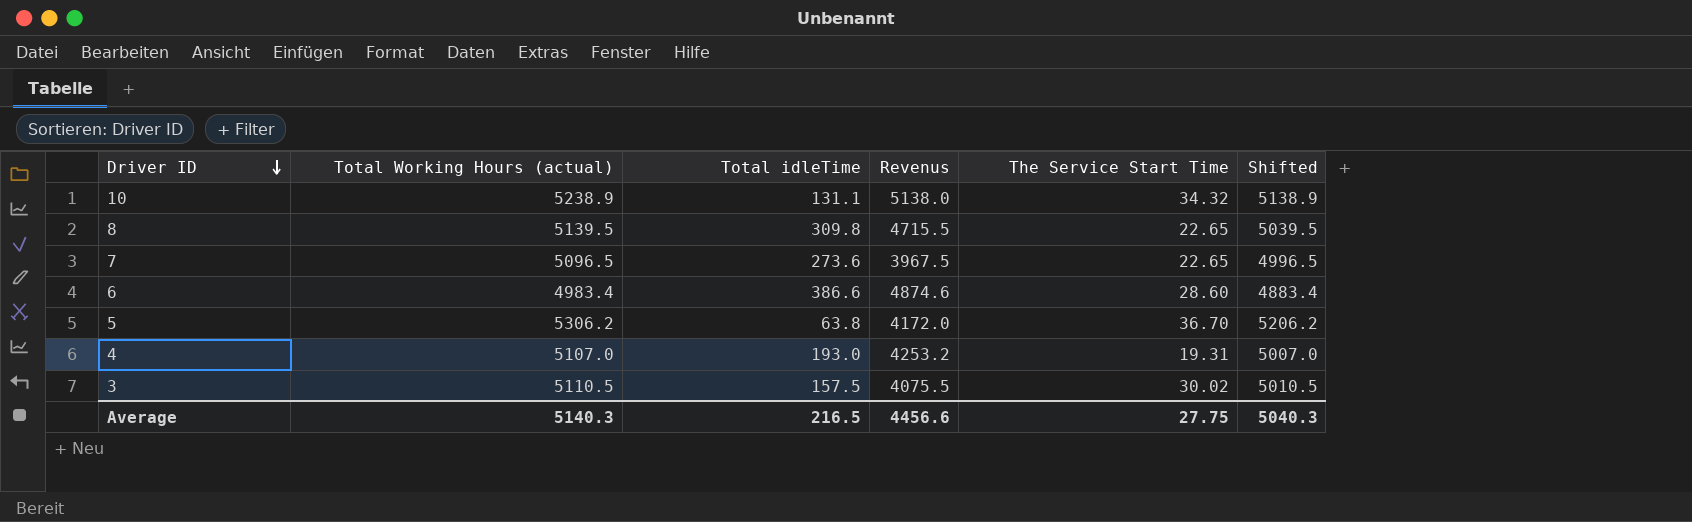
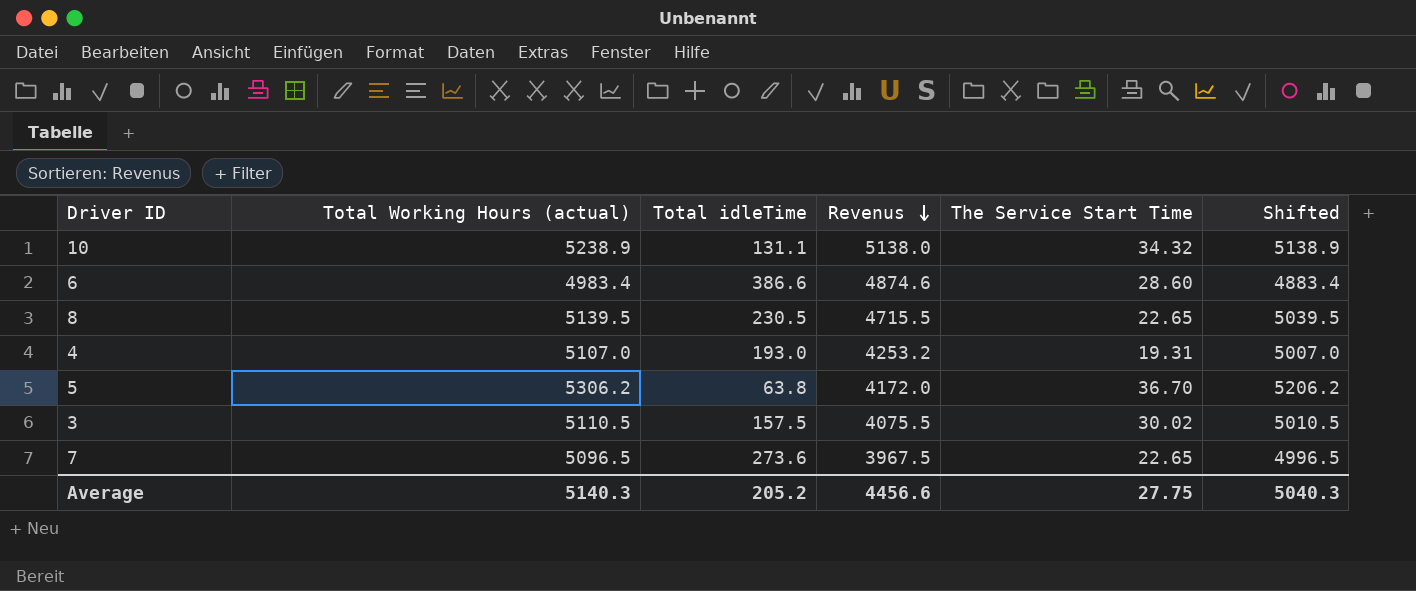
row order: Driver ID descending -> Revenus descending
8 | Total idleTime: 309.8 -> 230.5
Average | Total idleTime: 216.5 -> 205.2

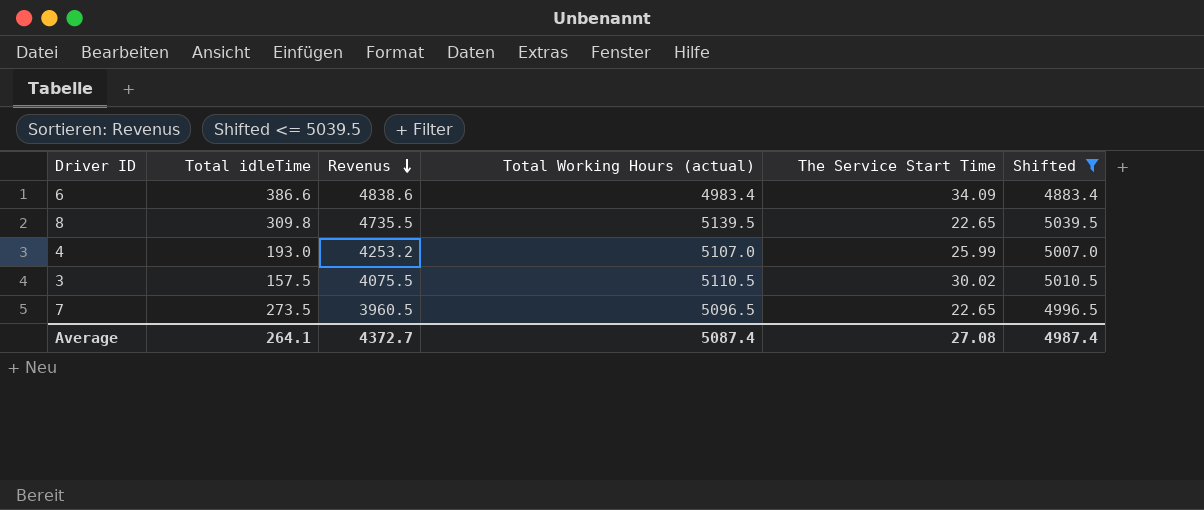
filter: none -> Shifted <= 5039.5
column Total Working Hours (actual) | position: 2 -> 4
6 | Revenus: 4874.6 -> 4838.6
6 | The Service Start Time: 28.60 -> 34.09
8 | Total idleTime: 230.5 -> 309.8
8 | Revenus: 4715.5 -> 4735.5
4 | The Service Start Time: 19.31 -> 25.99
7 | Total idleTime: 273.6 -> 273.5
7 | Revenus: 3967.5 -> 3960.5
Average | Total idleTime: 205.2 -> 264.1
Average | Revenus: 4456.6 -> 4372.7
Average | Total Working Hours (actual): 5140.3 -> 5087.4
Average | The Service Start Time: 27.75 -> 27.08
Average | Shifted: 5040.3 -> 4987.4

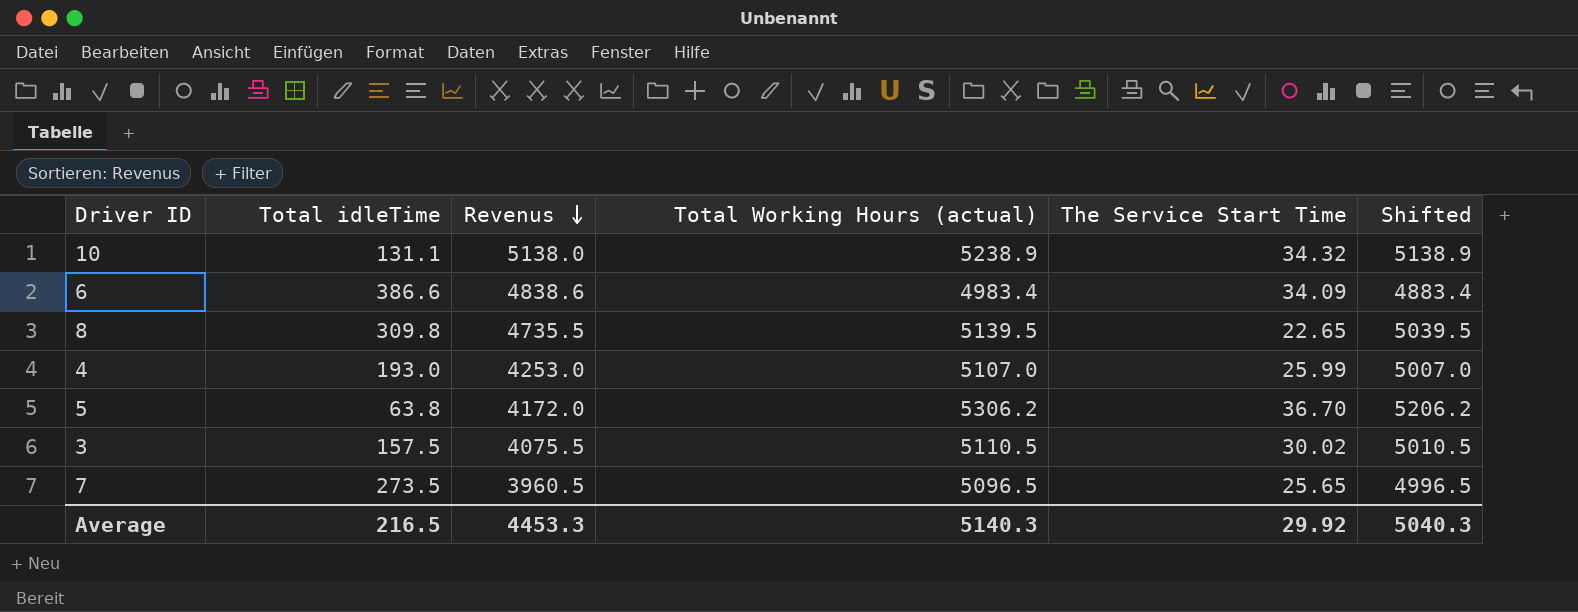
filter: Shifted <= 5039.5 -> none
4 | Revenus: 4253.2 -> 4253.0
7 | The Service Start Time: 22.65 -> 25.65
Average | Total idleTime: 264.1 -> 216.5
Average | Revenus: 4372.7 -> 4453.3
Average | Total Working Hours (actual): 5087.4 -> 5140.3
Average | The Service Start Time: 27.08 -> 29.92
Average | Shifted: 4987.4 -> 5040.3

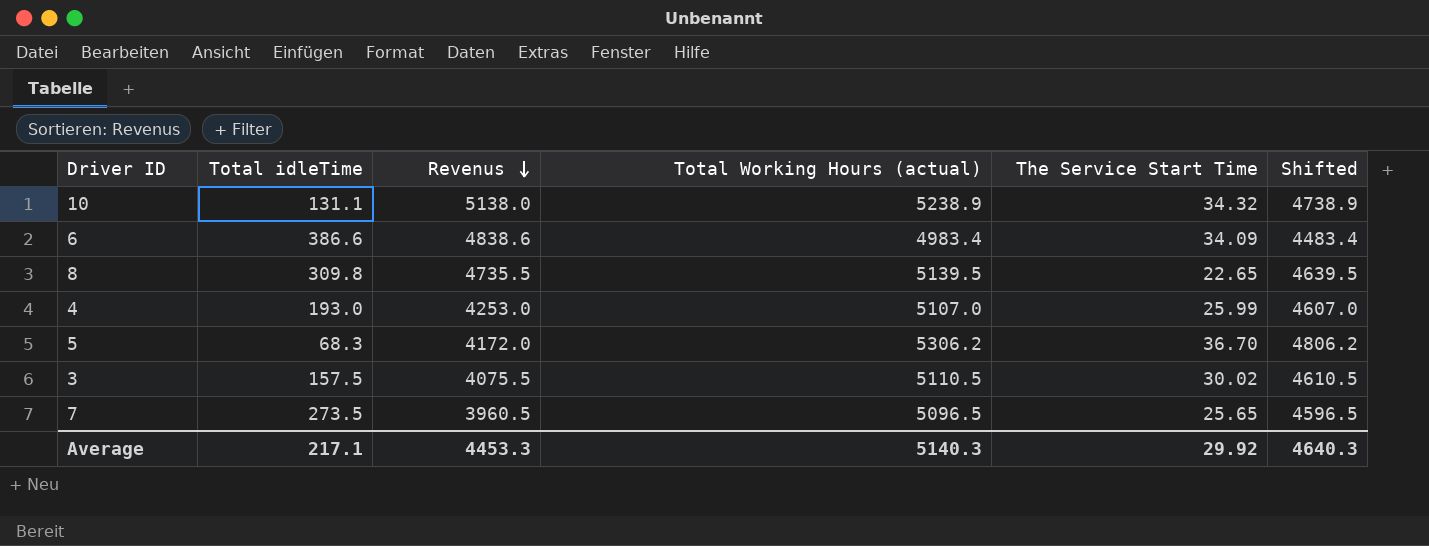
column Shifted | formula: [Total Working Hours (actual)] - 100 -> [Total Working Hours (actual)] - 500
5 | Total idleTime: 63.8 -> 68.3
Average | Total idleTime: 216.5 -> 217.1
Average | Shifted: 5040.3 -> 4640.3

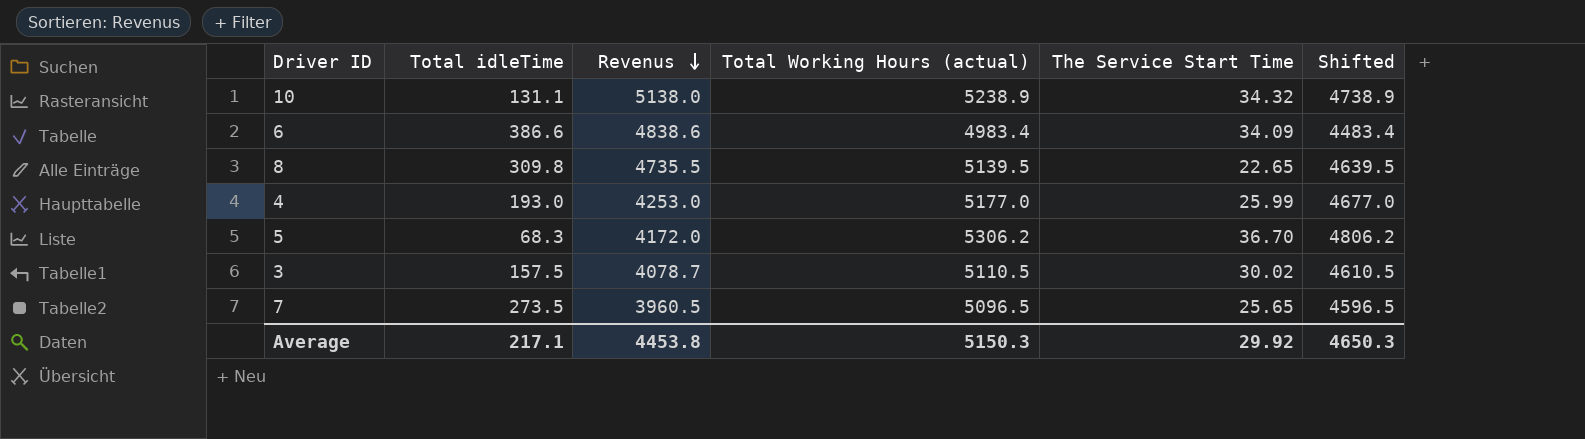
4 | Total Working Hours (actual): 5107.0 -> 5177.0
4 | Shifted: 4607.0 -> 4677.0
3 | Revenus: 4075.5 -> 4078.7
Average | Revenus: 4453.3 -> 4453.8
Average | Total Working Hours (actual): 5140.3 -> 5150.3
Average | Shifted: 4640.3 -> 4650.3

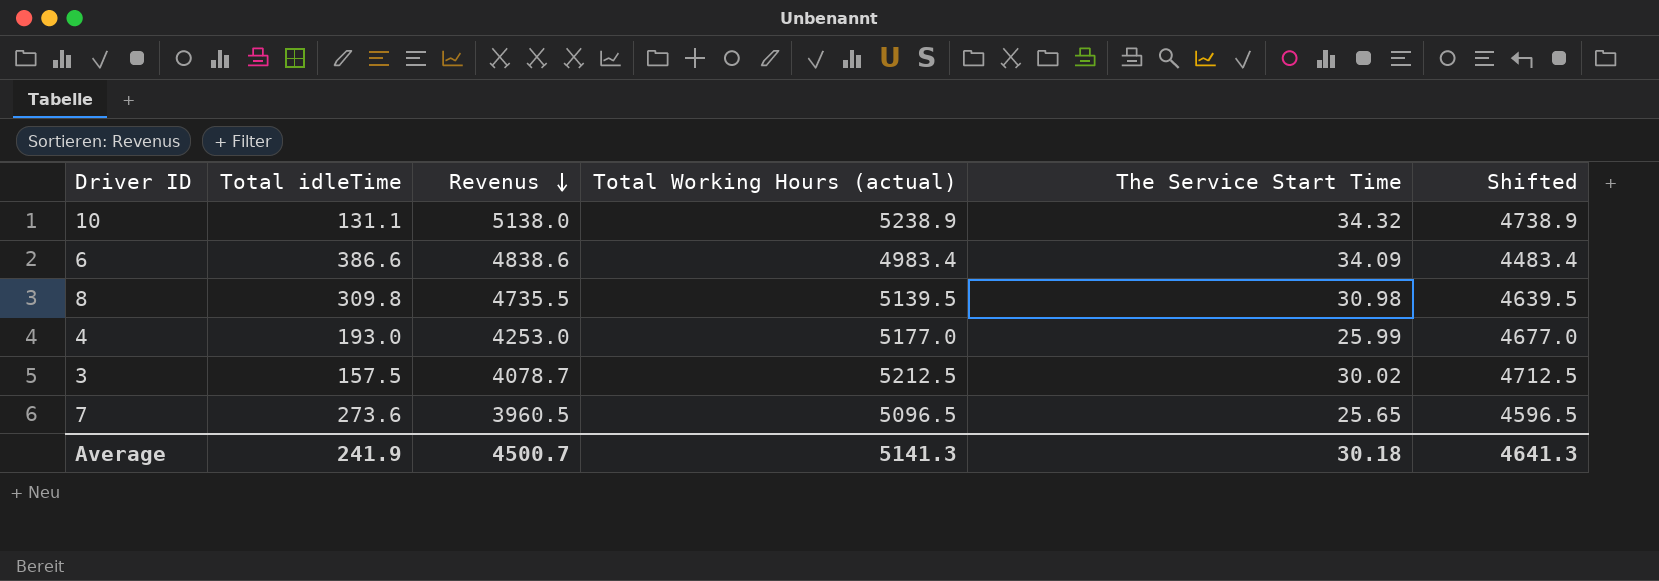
row 5: 68.3 | 4172.0 | 5306.2 | 36.70 | 4806.2 -> none
8 | The Service Start Time: 22.65 -> 30.98
3 | Total Working Hours (actual): 5110.5 -> 5212.5
3 | Shifted: 4610.5 -> 4712.5
7 | Total idleTime: 273.5 -> 273.6
Average | Total idleTime: 217.1 -> 241.9
Average | Revenus: 4453.8 -> 4500.7
Average | Total Working Hours (actual): 5150.3 -> 5141.3
Average | The Service Start Time: 29.92 -> 30.18
Average | Shifted: 4650.3 -> 4641.3

